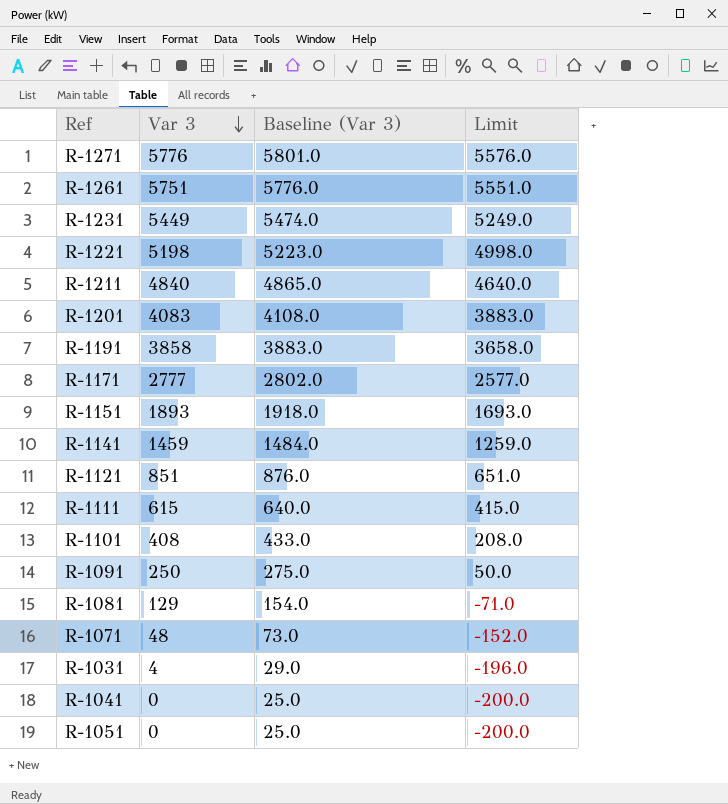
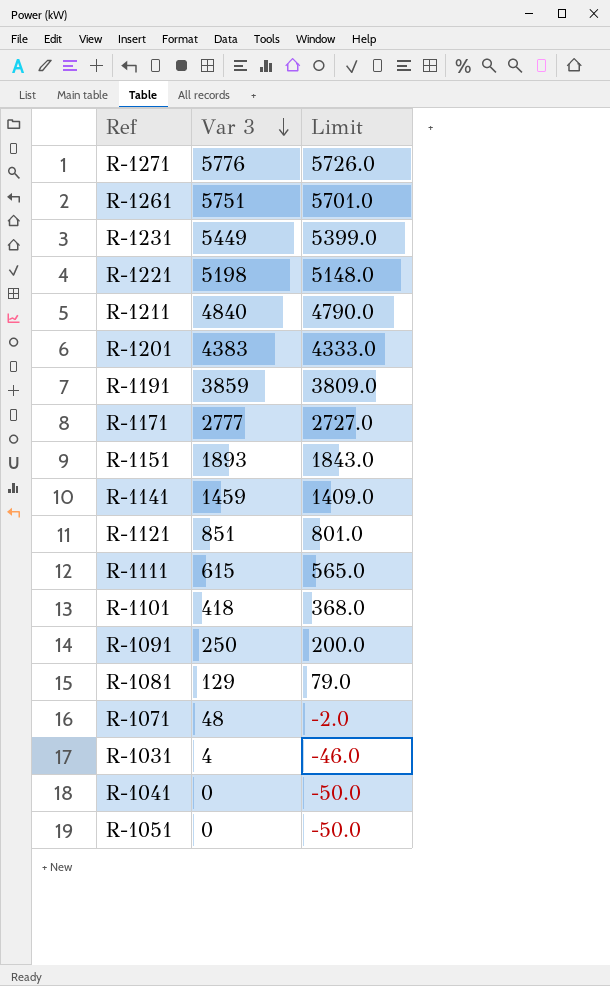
column Baseline (Var 3) | formula: [Var 3] + 25 -> none
column Limit | formula: [Var 3] - 200 -> [Var 3] - 50
R-1201 | Var 3: 4083 -> 4383
R-1191 | Var 3: 3858 -> 3859
R-1101 | Var 3: 408 -> 418

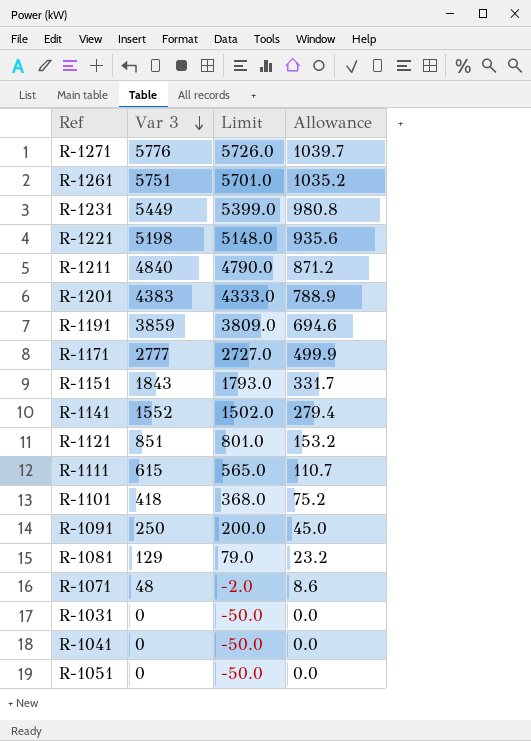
column Allowance | formula: none -> [Var 3] * 0.18
R-1151 | Var 3: 1893 -> 1843
R-1151 | Limit: 1843.0 -> 1793.0
R-1141 | Var 3: 1459 -> 1552
R-1141 | Limit: 1409.0 -> 1502.0
R-1031 | Var 3: 4 -> 0
R-1031 | Limit: -46.0 -> -50.0

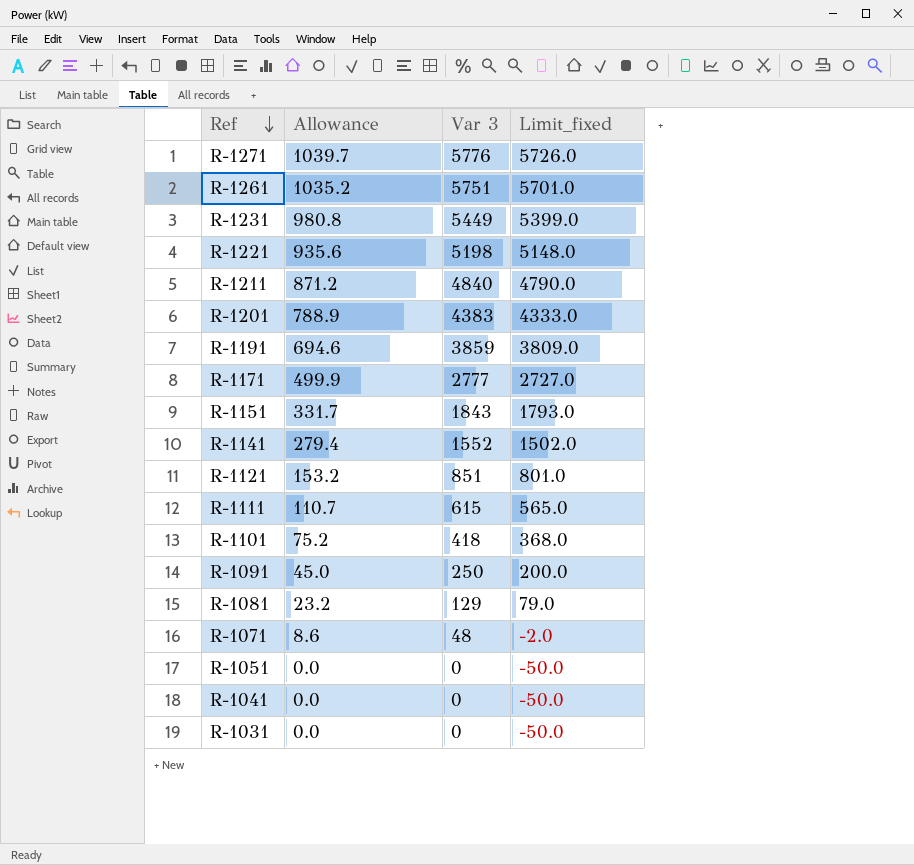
row order: Var 3 descending -> Ref descending
column Allowance | position: 4 -> 2
column name: Limit -> Limit_fixed

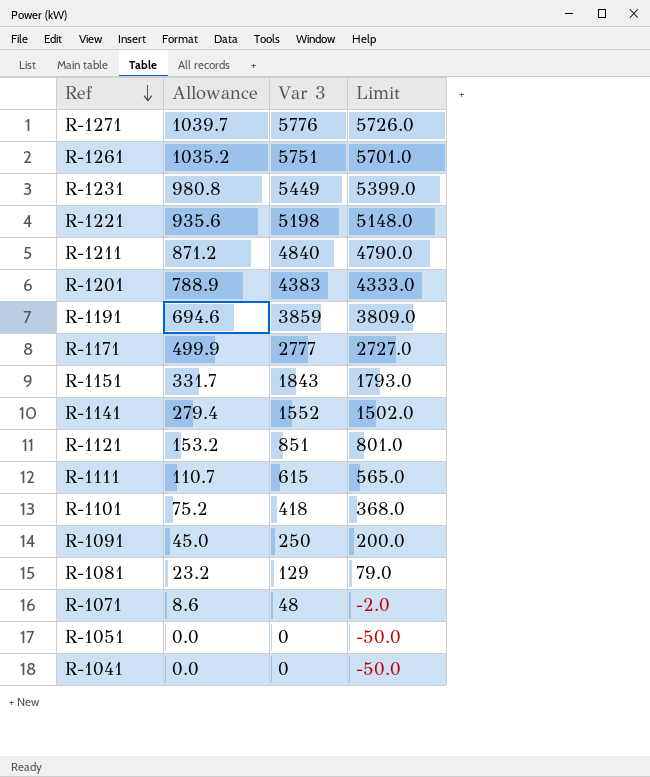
column name: Limit_fixed -> Limit
row R-1031: 0.0 | 0 | -50.0 -> none

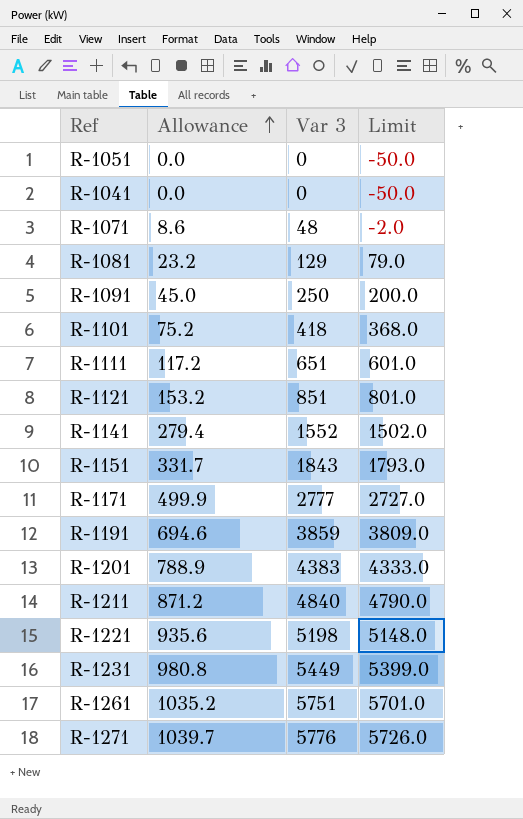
row order: Ref descending -> Allowance ascending
R-1111 | Allowance: 110.7 -> 117.2
R-1111 | Var 3: 615 -> 651
R-1111 | Limit: 565.0 -> 601.0

